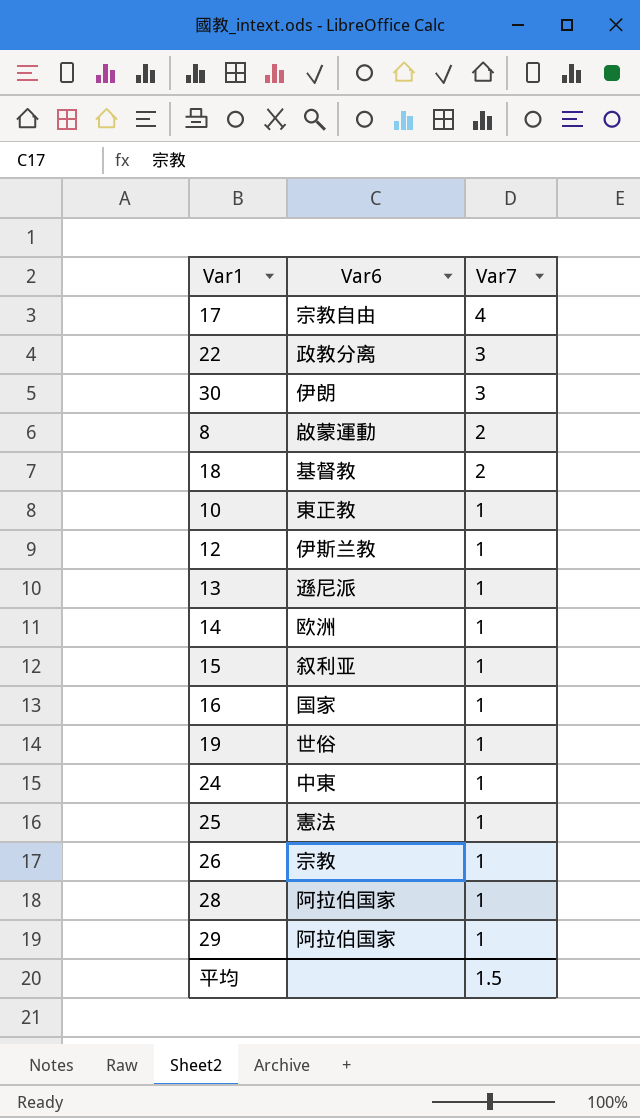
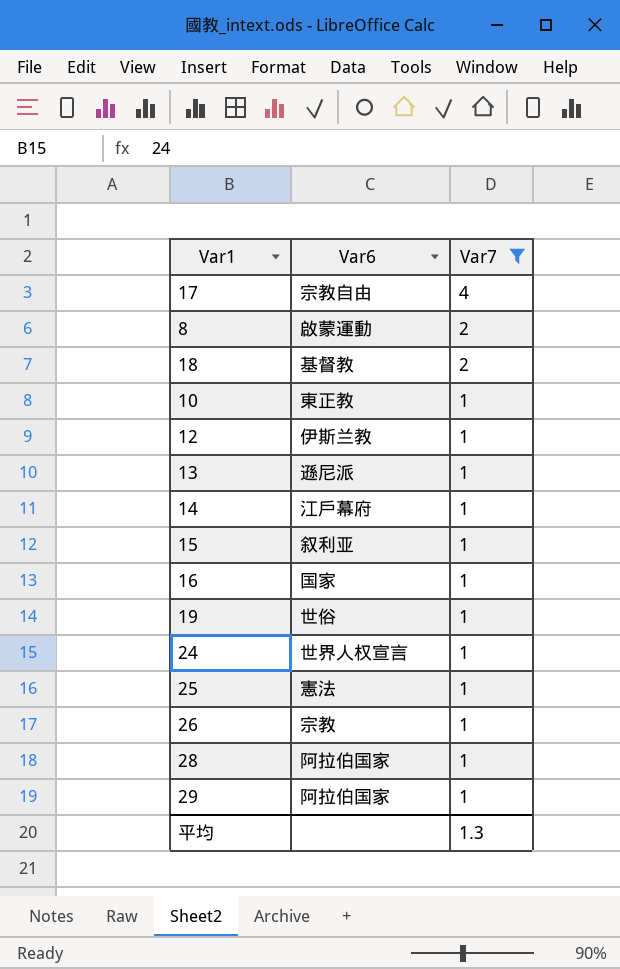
filter: none -> Var7 != 3
14 | Var6: 欧洲 -> 江戶幕府
24 | Var6: 中東 -> 世界人权宣言
平均 | Var7: 1.5 -> 1.3

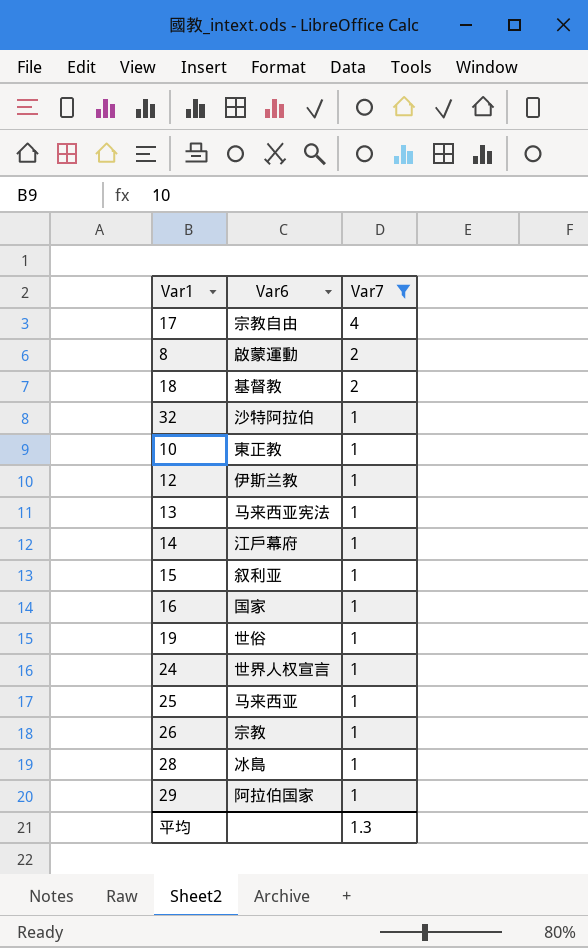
row 32: none -> 沙特阿拉伯 | 1
13 | Var6: 遜尼派 -> 马来西亚宪法
25 | Var6: 憲法 -> 马来西亚
28 | Var6: 阿拉伯国家 -> 冰島

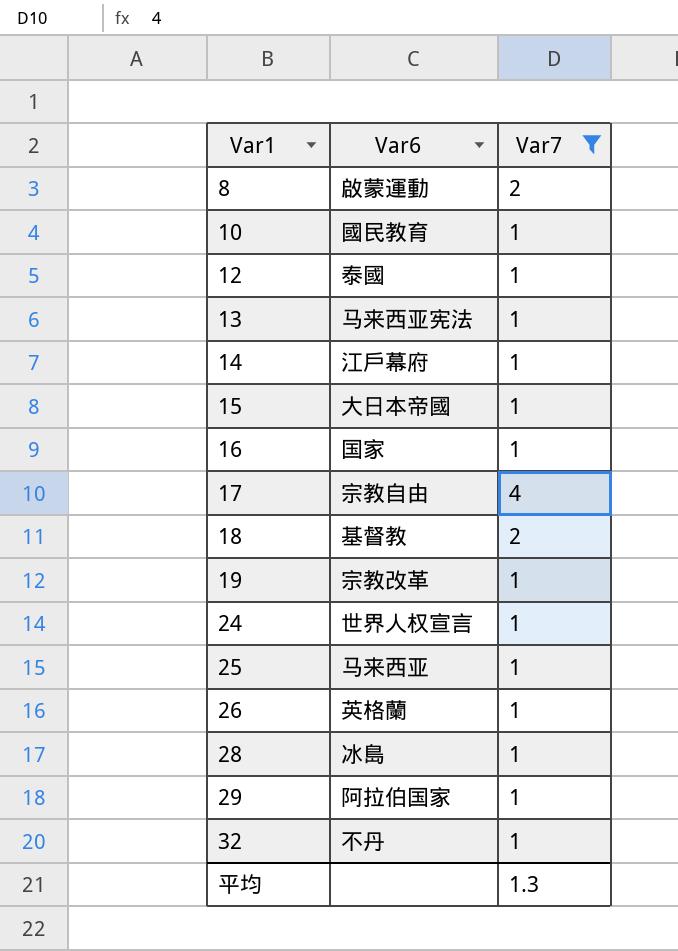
row order: Var7 descending -> Var1 ascending
10 | Var6: 東正教 -> 國民教育
12 | Var6: 伊斯兰教 -> 泰國
15 | Var6: 叙利亚 -> 大日本帝國
19 | Var6: 世俗 -> 宗教改革
26 | Var6: 宗教 -> 英格蘭
32 | Var6: 沙特阿拉伯 -> 不丹

